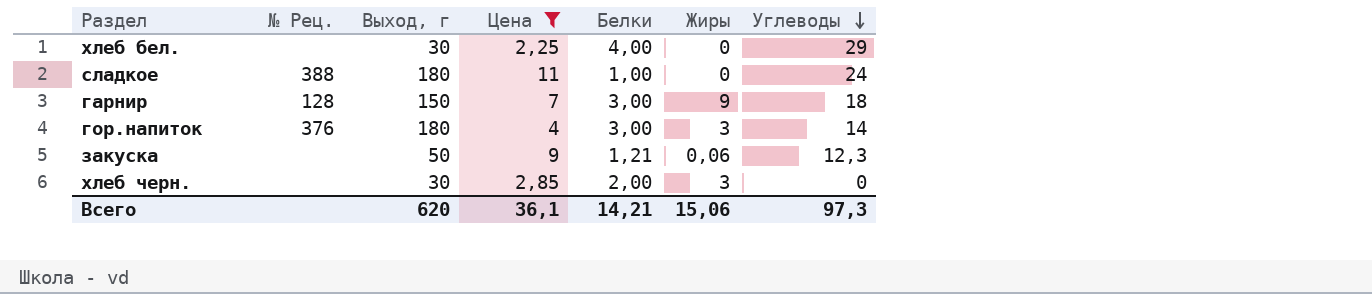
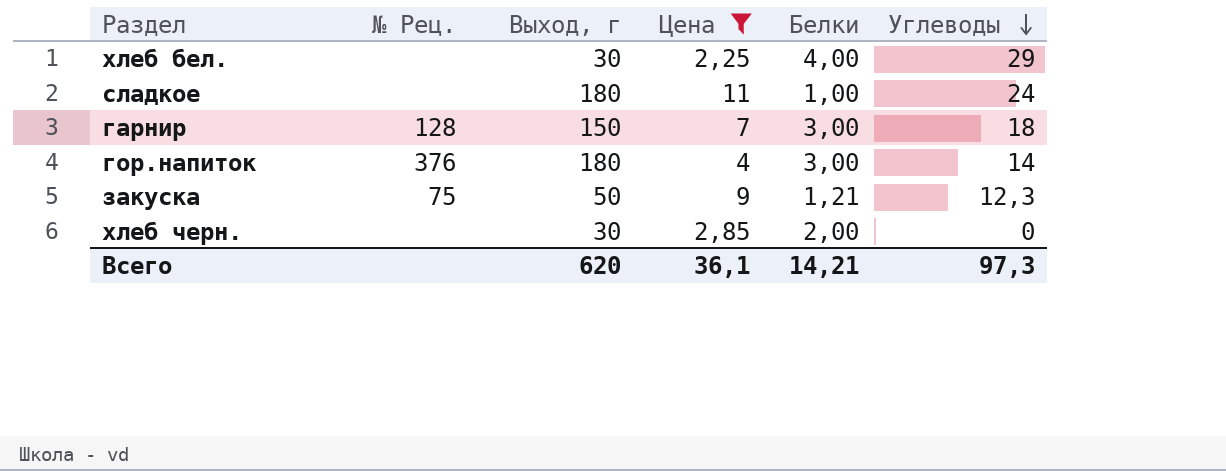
column Жиры | position: 6 -> none
сладкое | № Рец.: 388 -> none
закуска | № Рец.: none -> 75

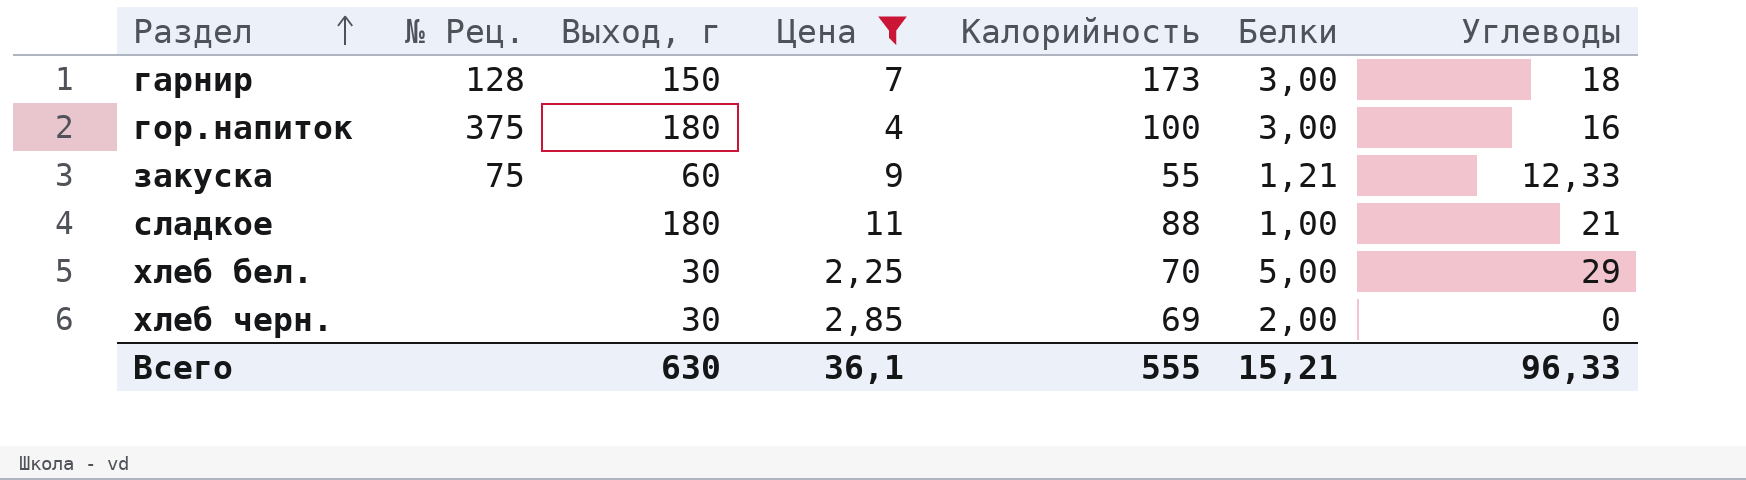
row order: Углеводы descending -> Раздел ascending
column Калорийность | position: none -> 5
гор.напиток | № Рец.: 376 -> 375
гор.напиток | Углеводы: 14 -> 16
закуска | Выход, г: 50 -> 60
закуска | Углеводы: 12,3 -> 12,33
сладкое | Углеводы: 24 -> 21
хлеб бел. | Белки: 4,00 -> 5,00
Всего | Выход, г: 620 -> 630
Всего | Белки: 14,21 -> 15,21
Всего | Углеводы: 97,3 -> 96,33

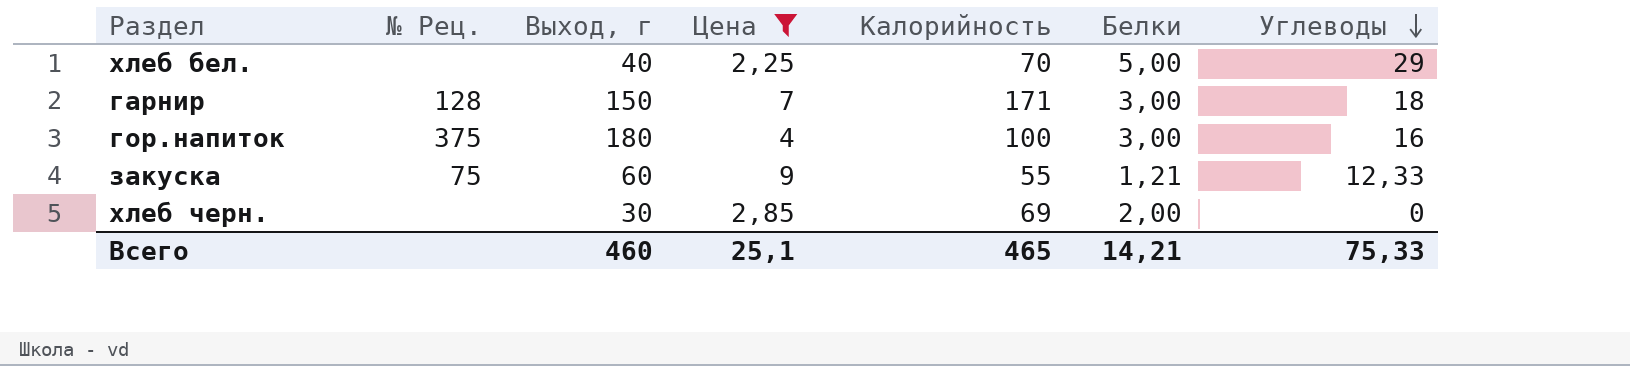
row order: Раздел ascending -> Углеводы descending
row сладкое: none | 180 | 11 | 88 | 1,00 | 21 -> none
хлеб бел. | Выход, г: 30 -> 40
гарнир | Калорийность: 173 -> 171
Всего | Выход, г: 630 -> 460
Всего | Цена: 36,1 -> 25,1
Всего | Калорийность: 555 -> 465
Всего | Белки: 15,21 -> 14,21
Всего | Углеводы: 96,33 -> 75,33

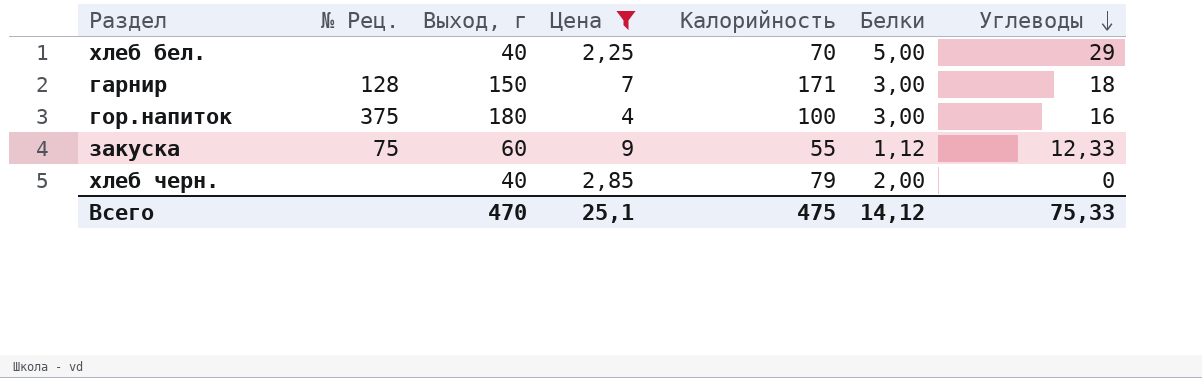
закуска | Белки: 1,21 -> 1,12
хлеб черн. | Выход, г: 30 -> 40
хлеб черн. | Калорийность: 69 -> 79
Всего | Выход, г: 460 -> 470
Всего | Калорийность: 465 -> 475
Всего | Белки: 14,21 -> 14,12

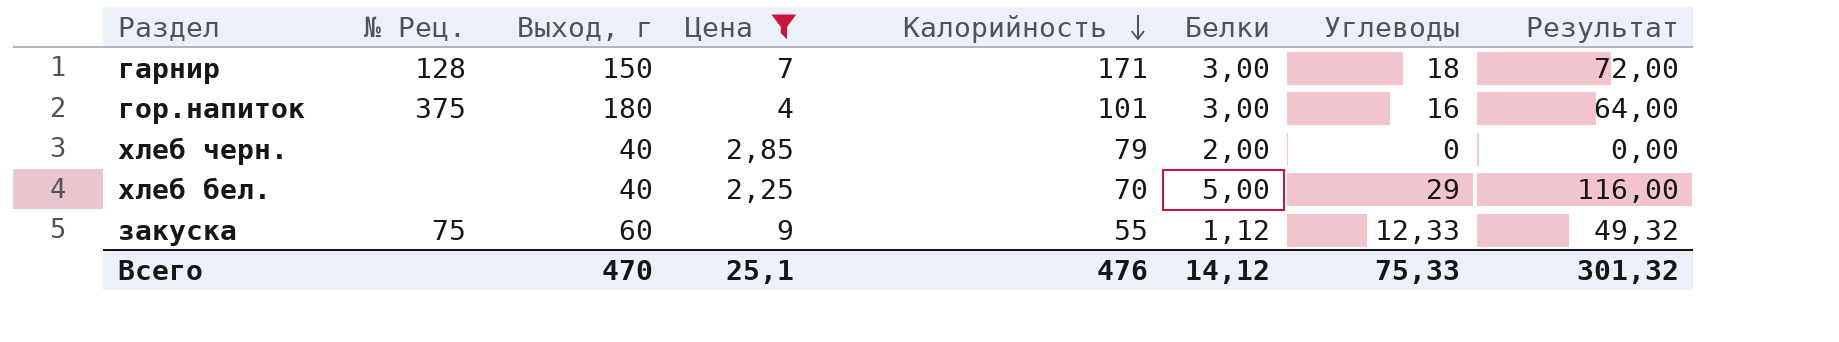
row order: Углеводы descending -> Калорийность descending
column Результат | formula: none -> [Углеводы] * 4
гор.напиток | Калорийность: 100 -> 101
Всего | Калорийность: 475 -> 476

